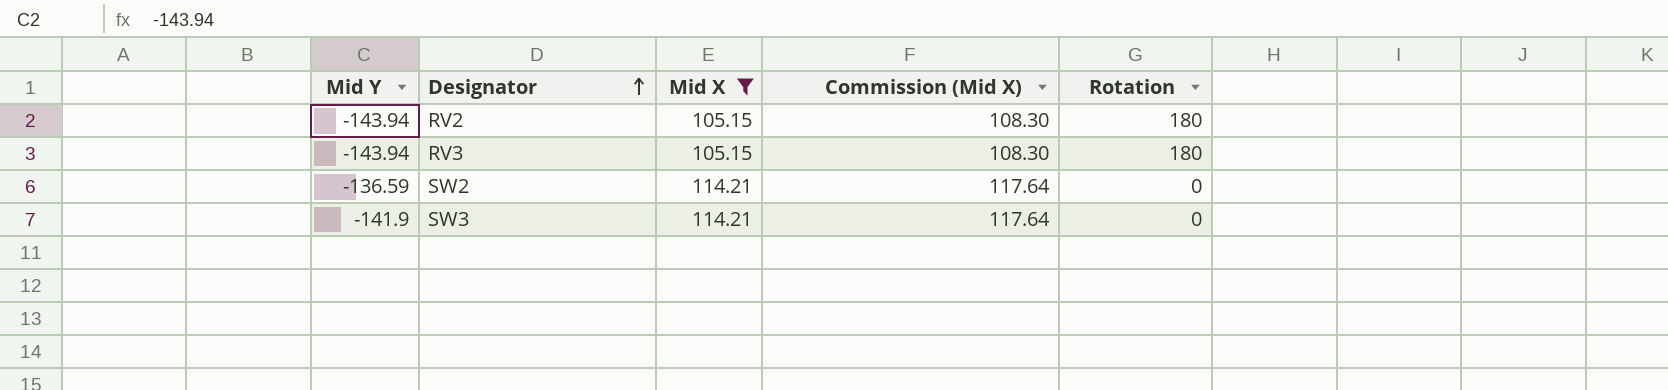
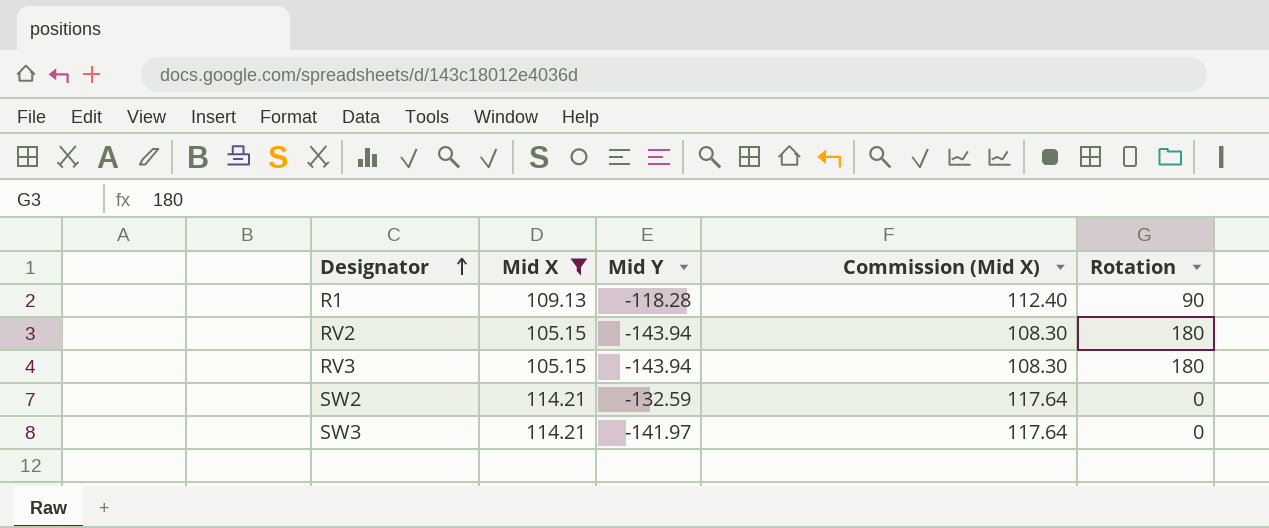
column Mid Y | position: 1 -> 3
row R1: none -> 109.13 | -118.28 | 112.40 | 90
SW2 | Mid Y: -136.59 -> -132.59
SW3 | Mid Y: -141.9 -> -141.97

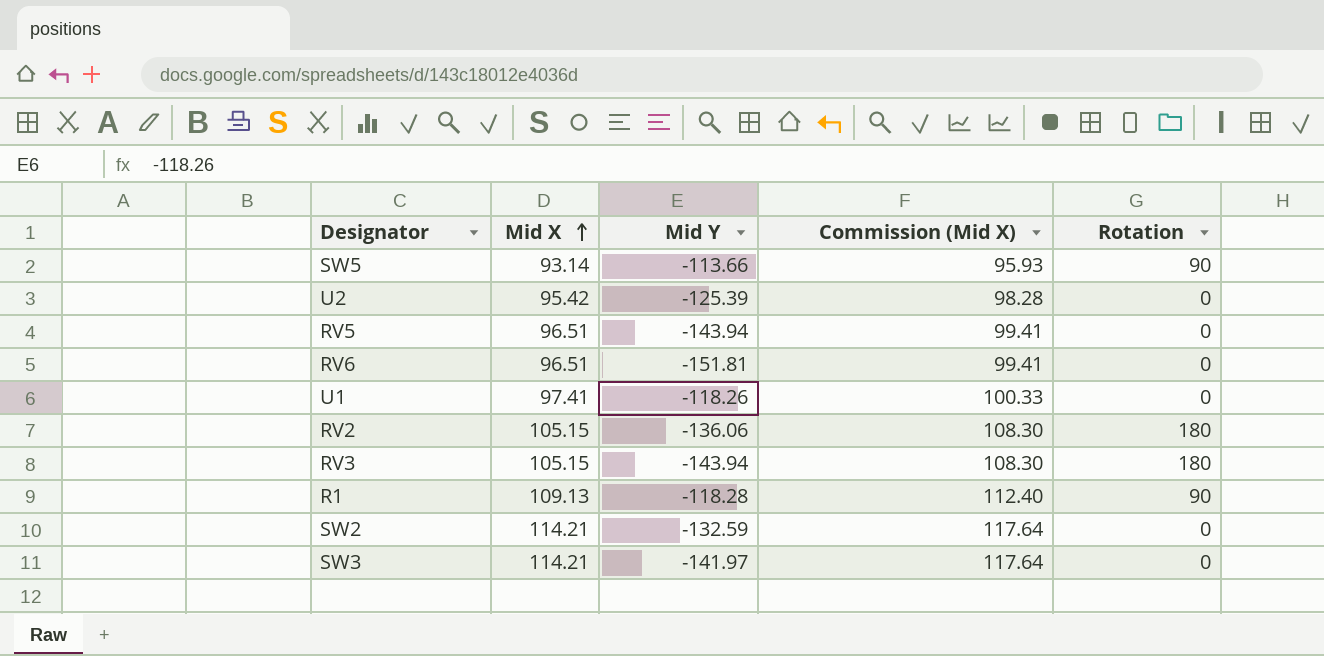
filter: Mid X >= 105.15 -> none
row order: Designator ascending -> Mid X ascending
RV2 | Mid Y: -143.94 -> -136.06

